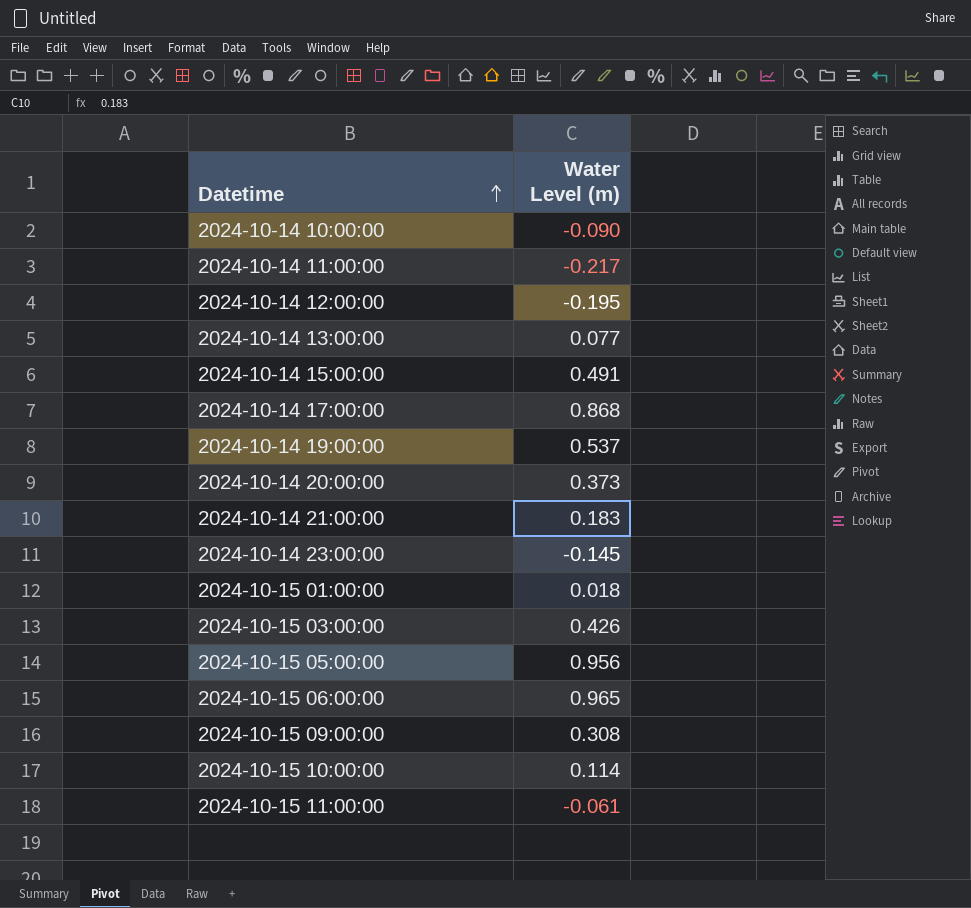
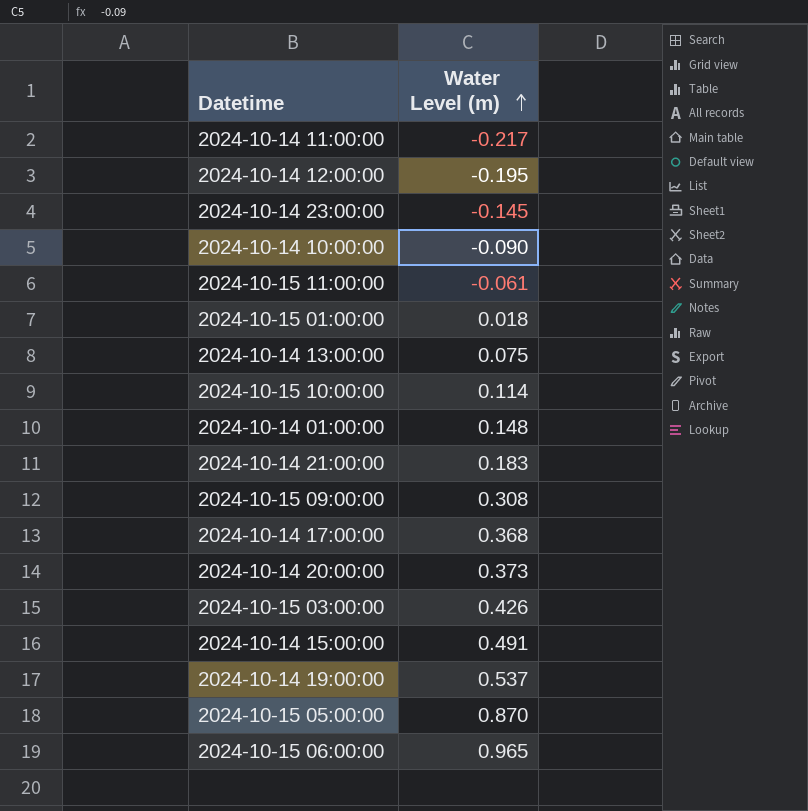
row order: Datetime ascending -> Water Level (m) ascending
2024-10-14 13:00:00 | Water Level (m): 0.077 -> 0.075
row 2024-10-14 01:00:00: none -> 0.148
2024-10-14 17:00:00 | Water Level (m): 0.868 -> 0.368
2024-10-15 05:00:00 | Water Level (m): 0.956 -> 0.870

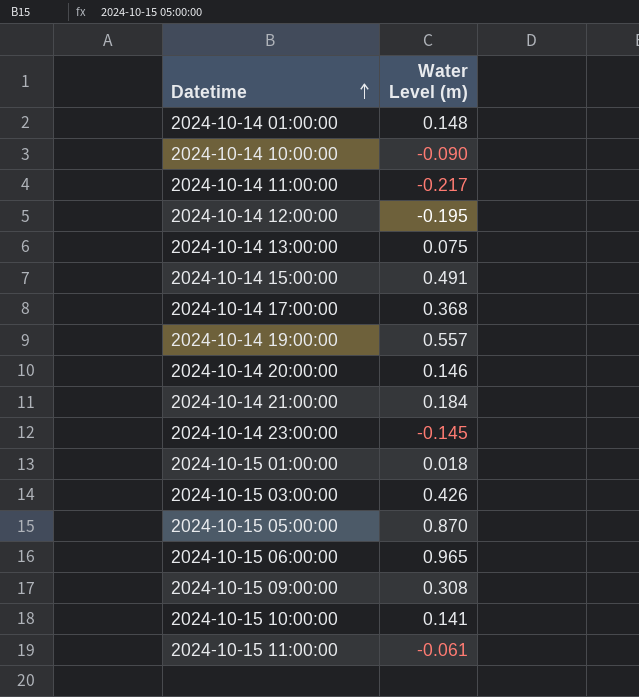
row order: Water Level (m) ascending -> Datetime ascending
2024-10-14 19:00:00 | Water Level (m): 0.537 -> 0.557
2024-10-14 20:00:00 | Water Level (m): 0.373 -> 0.146
2024-10-14 21:00:00 | Water Level (m): 0.183 -> 0.184
2024-10-15 10:00:00 | Water Level (m): 0.114 -> 0.141

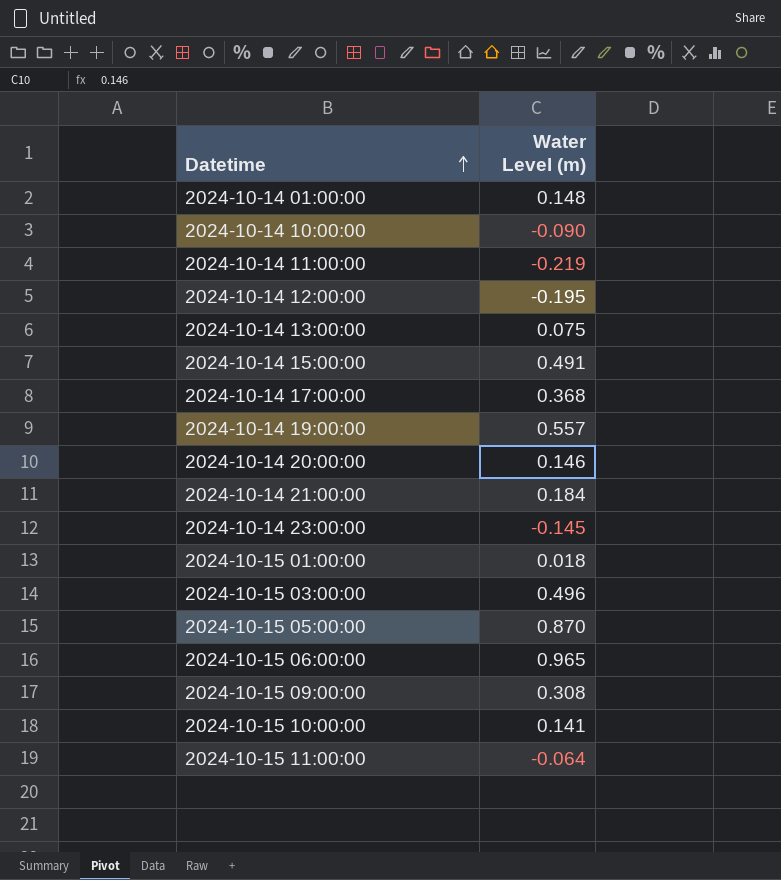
2024-10-14 11:00:00 | Water Level (m): -0.217 -> -0.219
2024-10-15 03:00:00 | Water Level (m): 0.426 -> 0.496
2024-10-15 11:00:00 | Water Level (m): -0.061 -> -0.064

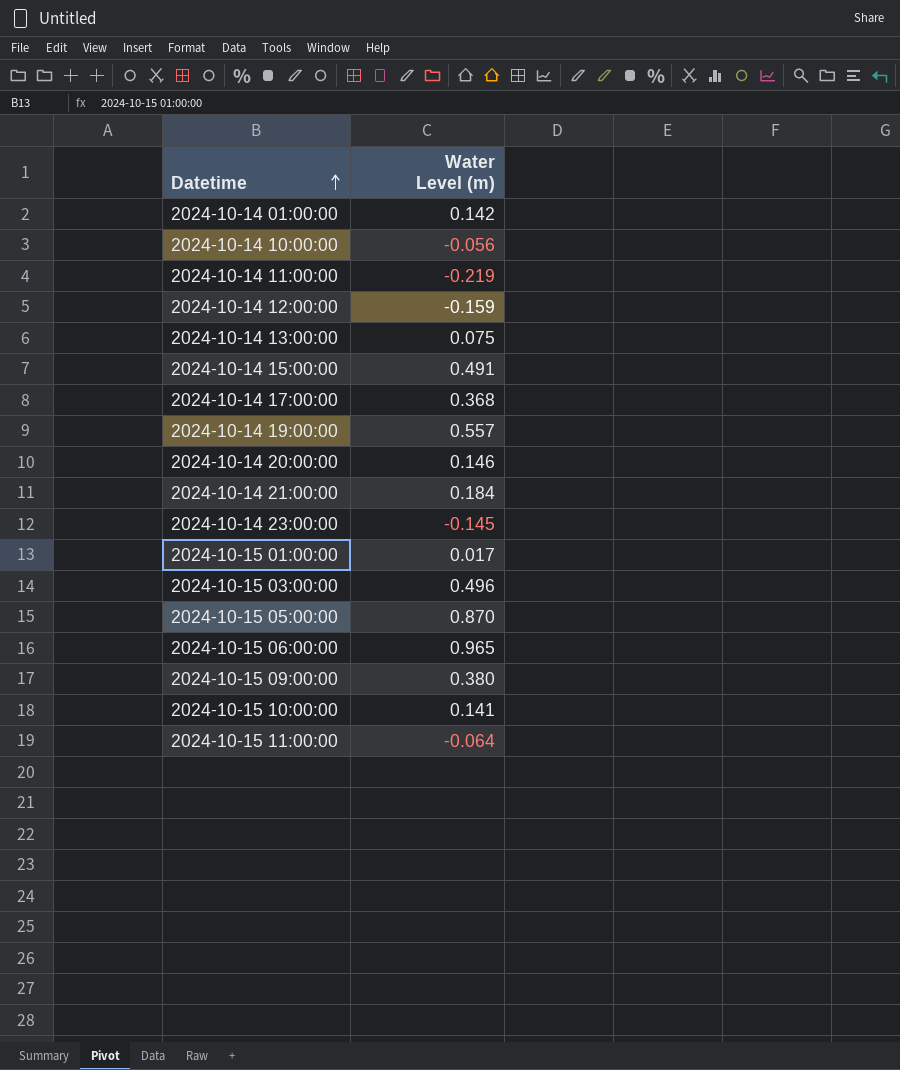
2024-10-14 01:00:00 | Water Level (m): 0.148 -> 0.142
2024-10-14 10:00:00 | Water Level (m): -0.090 -> -0.056
2024-10-14 12:00:00 | Water Level (m): -0.195 -> -0.159
2024-10-15 01:00:00 | Water Level (m): 0.018 -> 0.017
2024-10-15 09:00:00 | Water Level (m): 0.308 -> 0.380

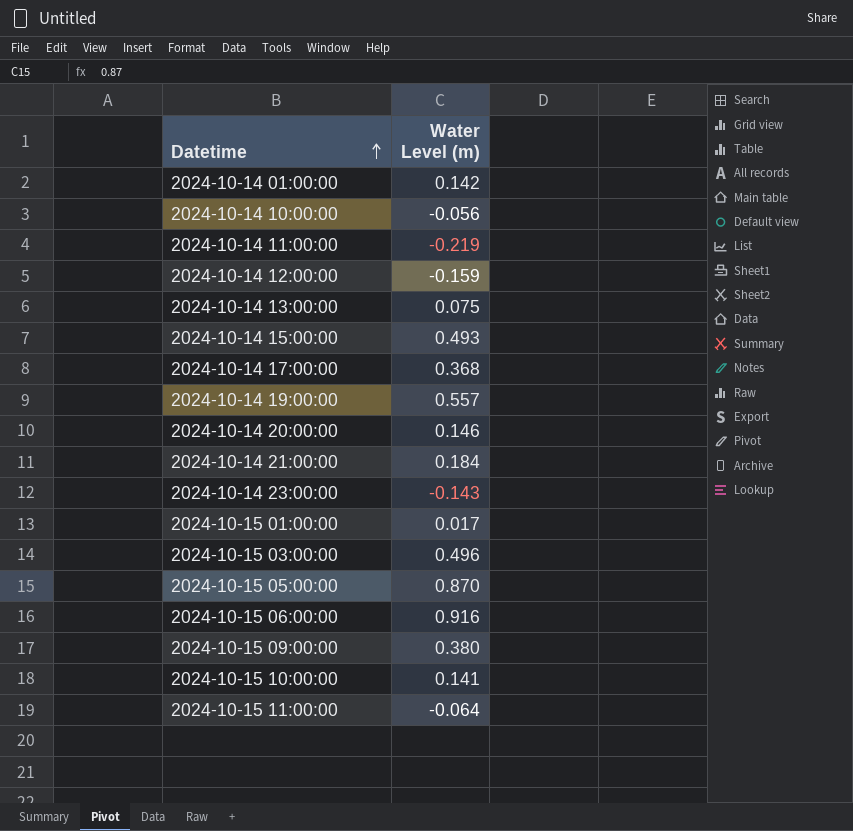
2024-10-14 15:00:00 | Water Level (m): 0.491 -> 0.493
2024-10-14 23:00:00 | Water Level (m): -0.145 -> -0.143
2024-10-15 06:00:00 | Water Level (m): 0.965 -> 0.916

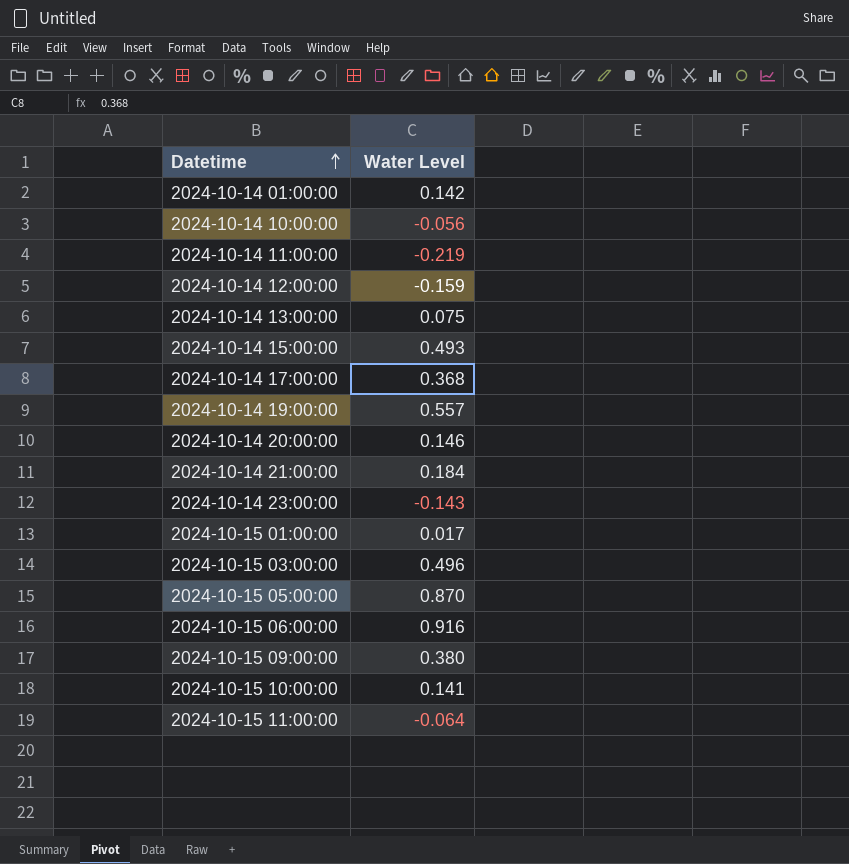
column name: Water Level (m) -> Water Level

